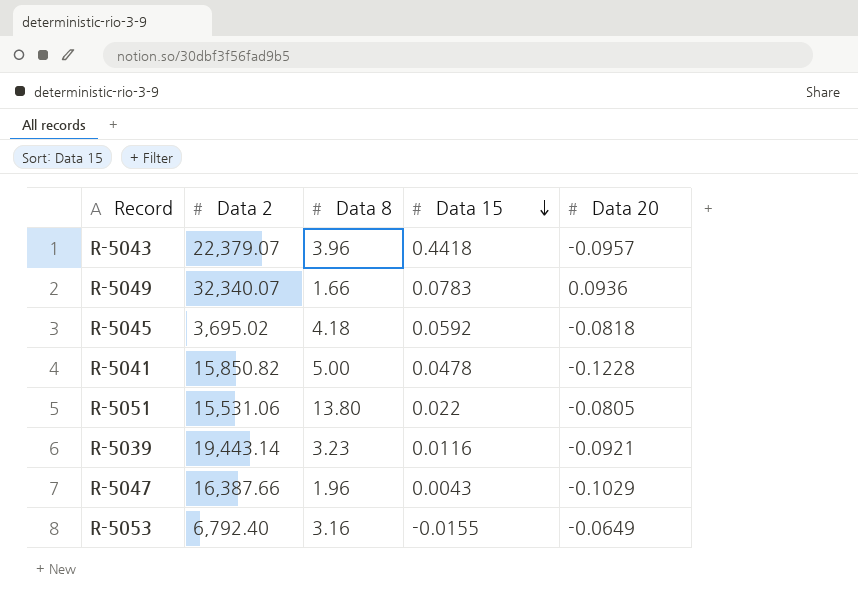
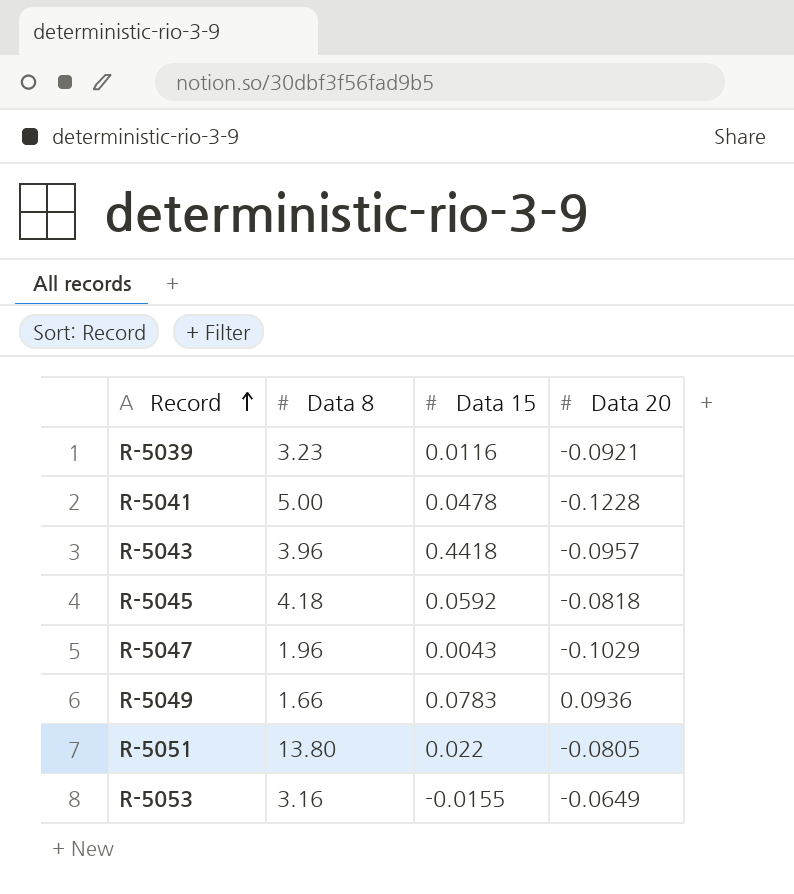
row order: Data 15 descending -> Record ascending
column Data 2 | position: 2 -> none

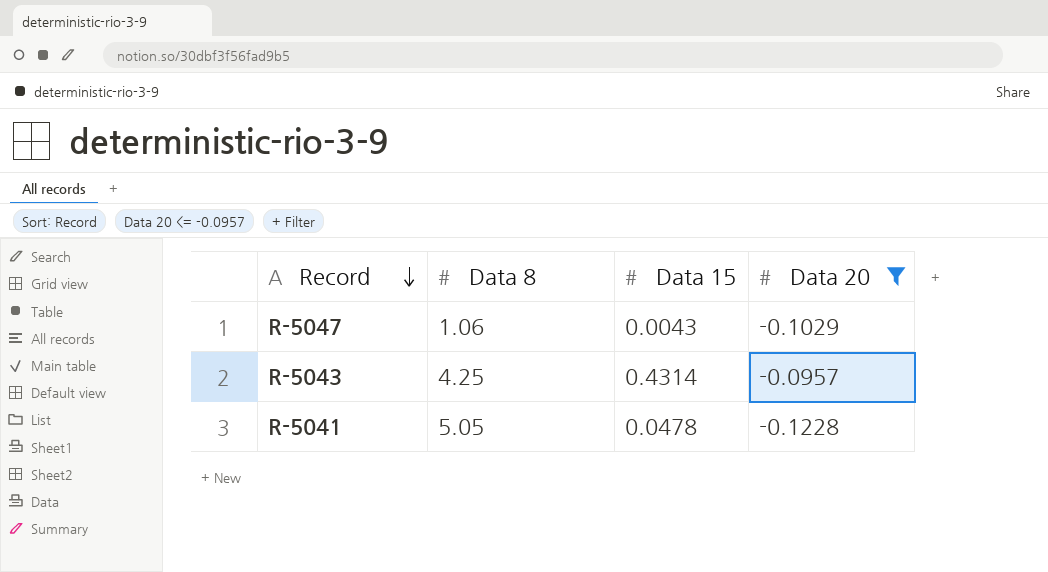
filter: none -> Data 20 <= -0.0957
row order: Record ascending -> Record descending
R-5047 | Data 8: 1.96 -> 1.06
R-5043 | Data 8: 3.96 -> 4.25
R-5043 | Data 15: 0.4418 -> 0.4314
R-5041 | Data 8: 5.00 -> 5.05

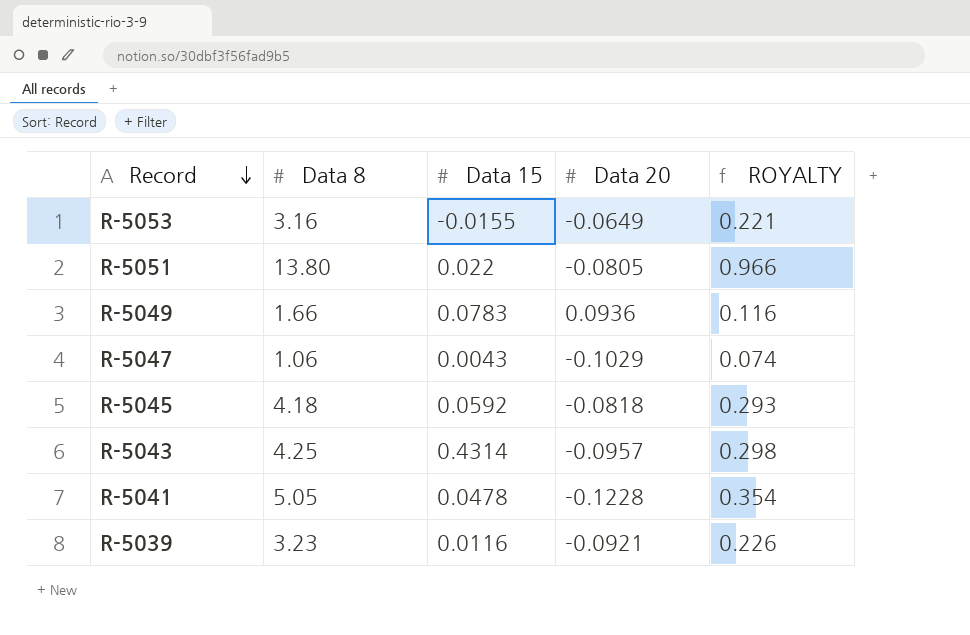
filter: Data 20 <= -0.0957 -> none
column ROYALTY | formula: none -> [Data 8] * 0.07

